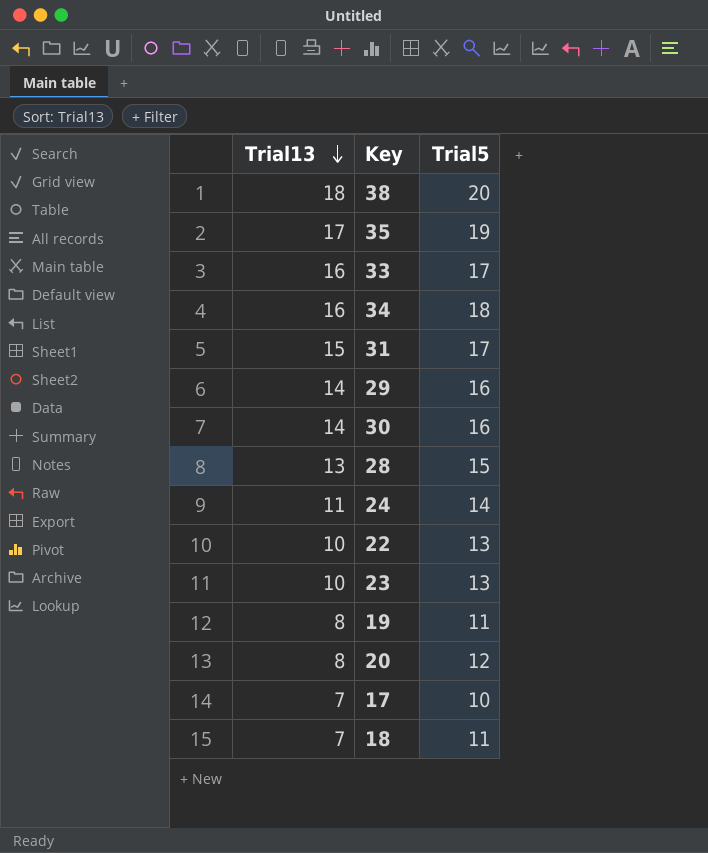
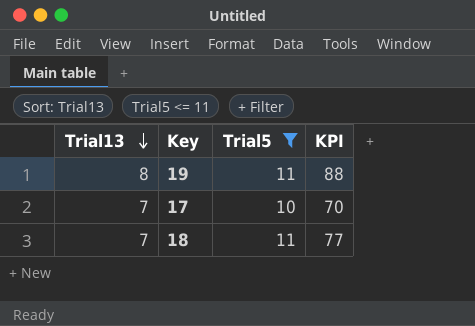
filter: none -> Trial5 <= 11
column KPI | formula: none -> [Trial13] * [Trial5]

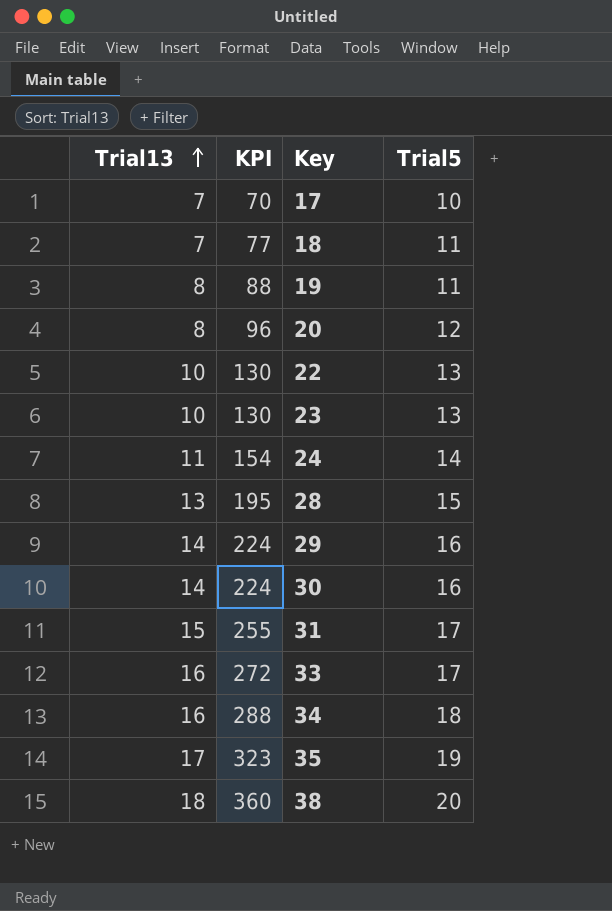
filter: Trial5 <= 11 -> none
row order: Trial13 descending -> Trial13 ascending
column KPI | position: 4 -> 2

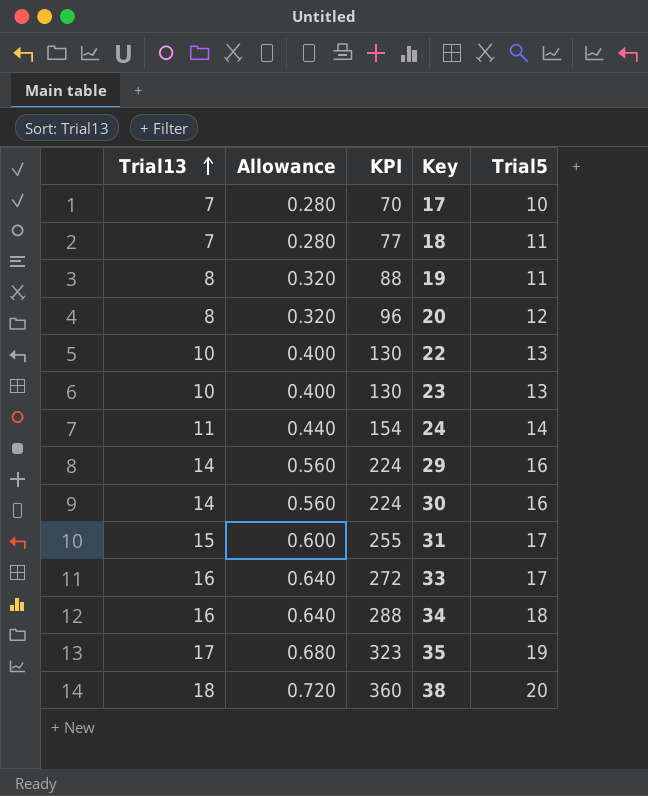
column Allowance | formula: none -> [Trial13] * 0.04
row 28: 13 | 195 | 15 -> none

